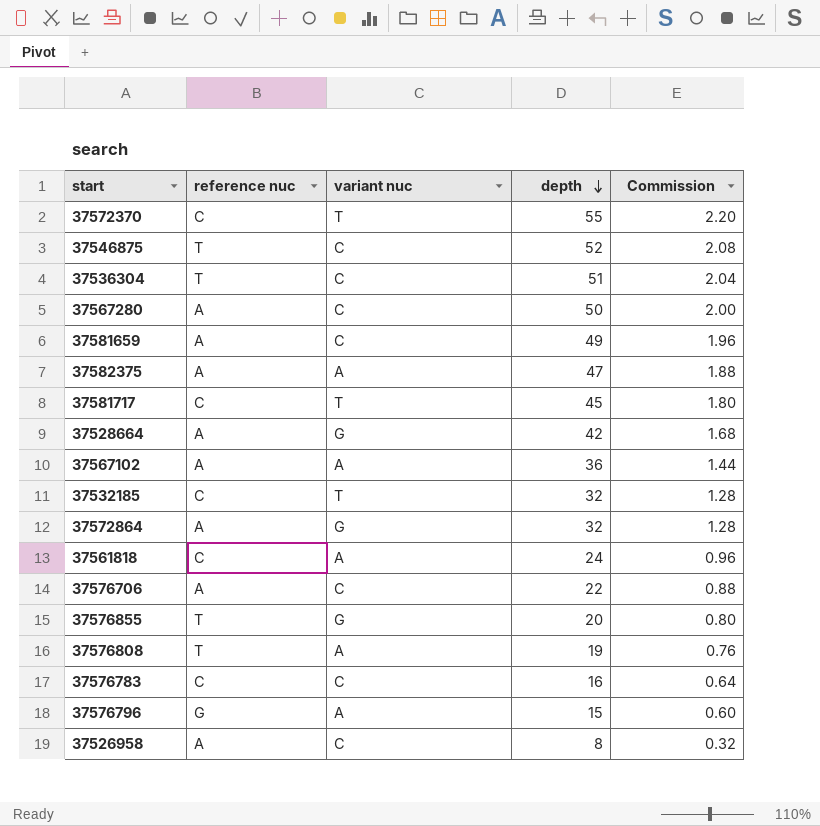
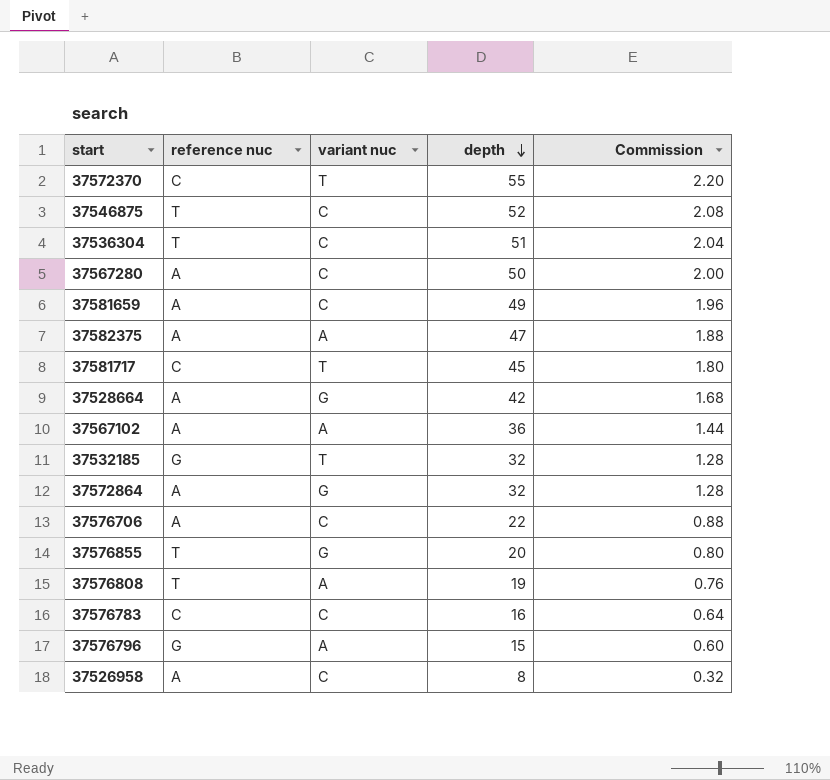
row 37561818: C | A | 24 | 0.96 -> none
37532185 | reference nuc: C -> G

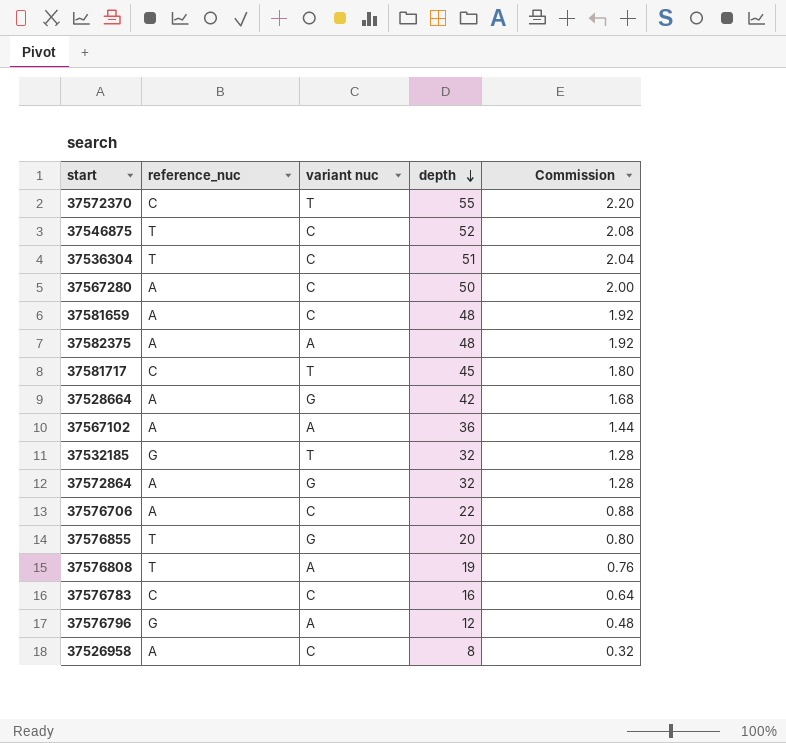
column name: reference nuc -> reference_nuc
37581659 | depth: 49 -> 48
37581659 | Commission: 1.96 -> 1.92
37582375 | depth: 47 -> 48
37582375 | Commission: 1.88 -> 1.92
37576796 | depth: 15 -> 12
37576796 | Commission: 0.60 -> 0.48

